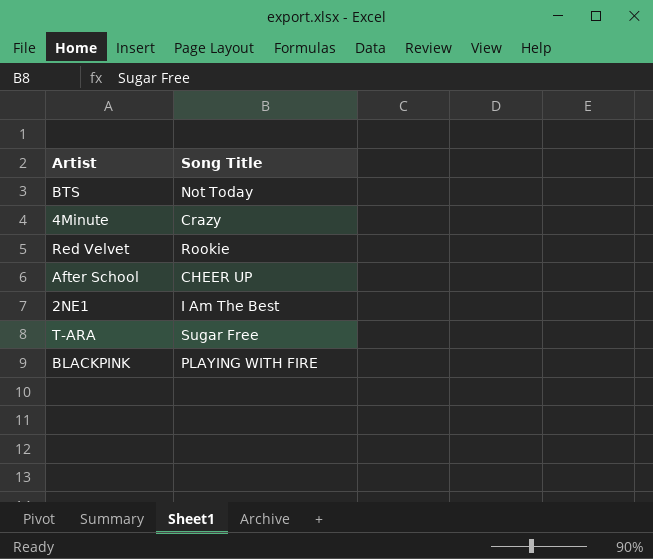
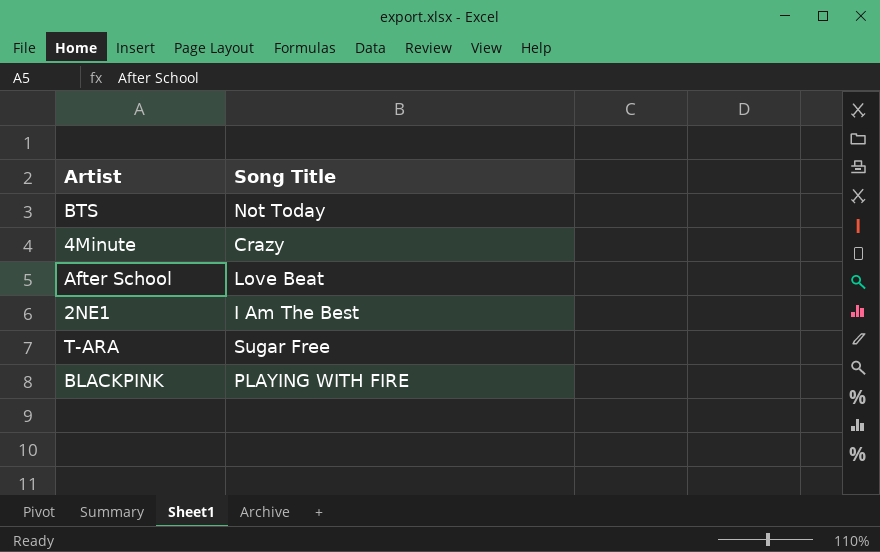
row Red Velvet: Rookie -> none
After School | Song Title: CHEER UP -> Love Beat

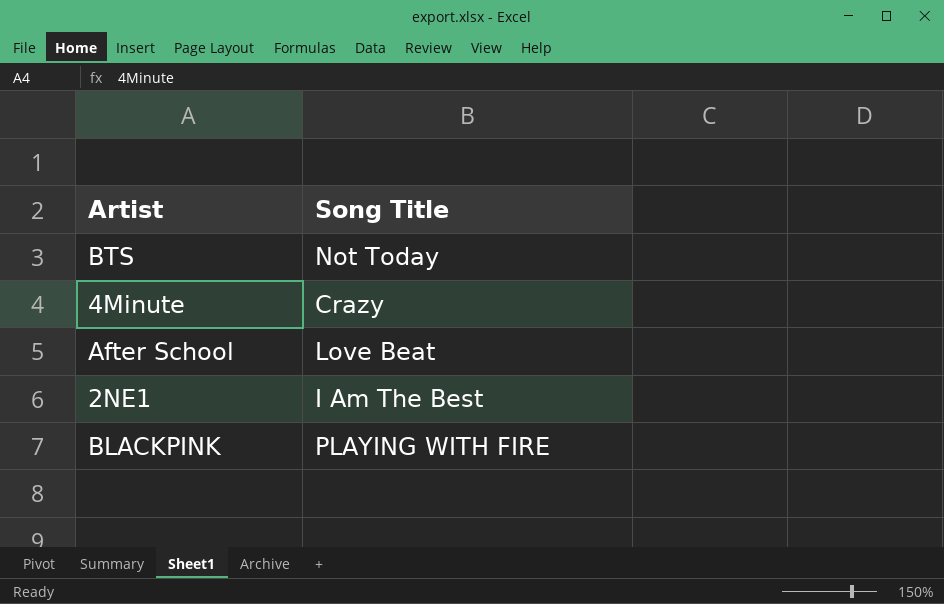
row T-ARA: Sugar Free -> none

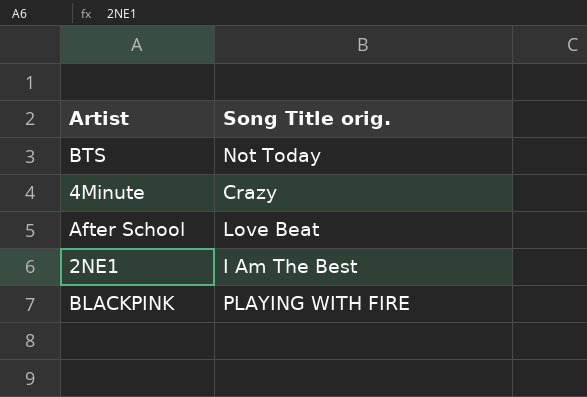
column name: Song Title -> Song Title orig.

